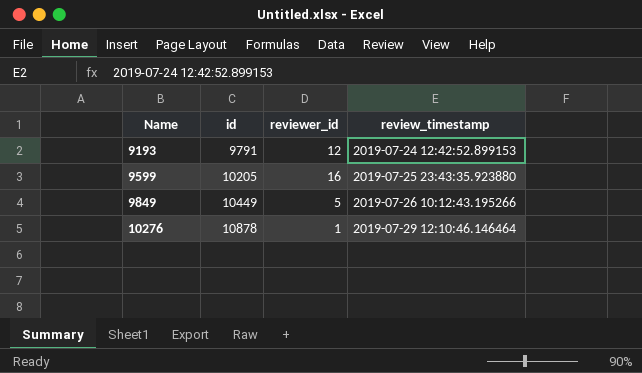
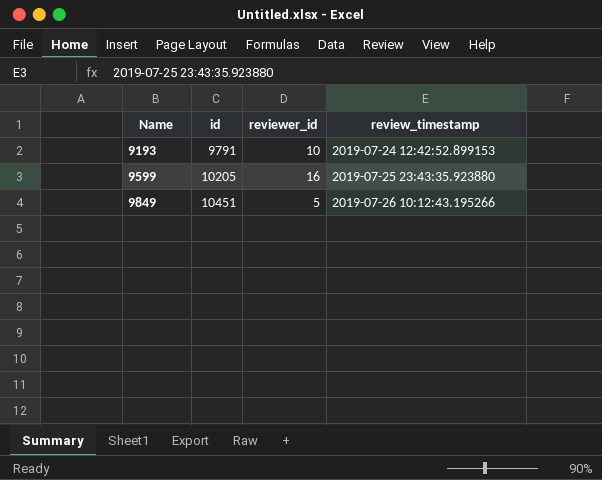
row 10276: 10878 | 1 | 2019-07-29 12:10:46.146464 -> none
9193 | reviewer_id: 12 -> 10
9849 | id: 10449 -> 10451

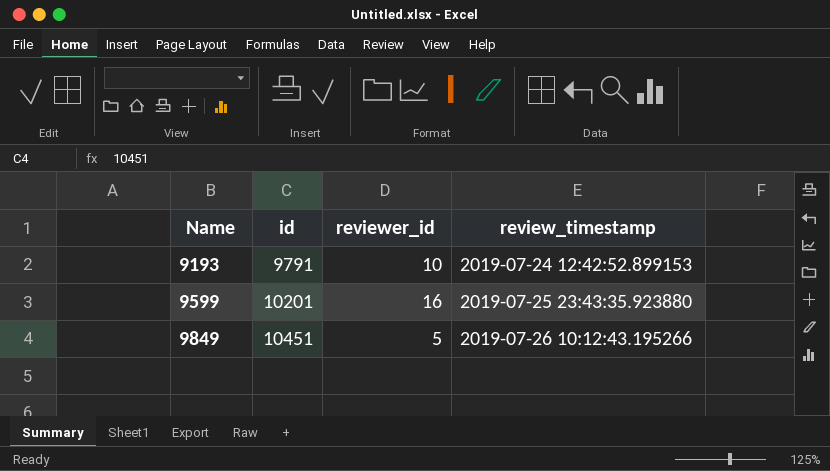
9599 | id: 10205 -> 10201

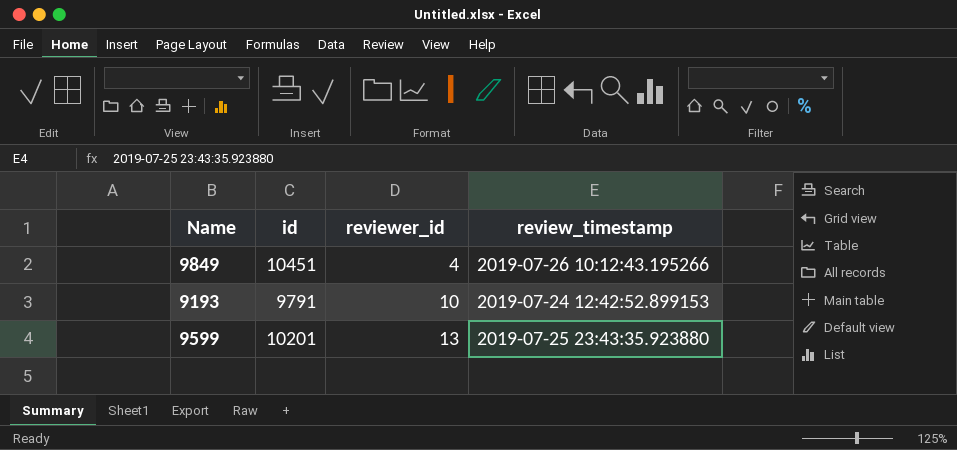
row order: Name ascending -> reviewer_id ascending
9849 | reviewer_id: 5 -> 4
9599 | reviewer_id: 16 -> 13

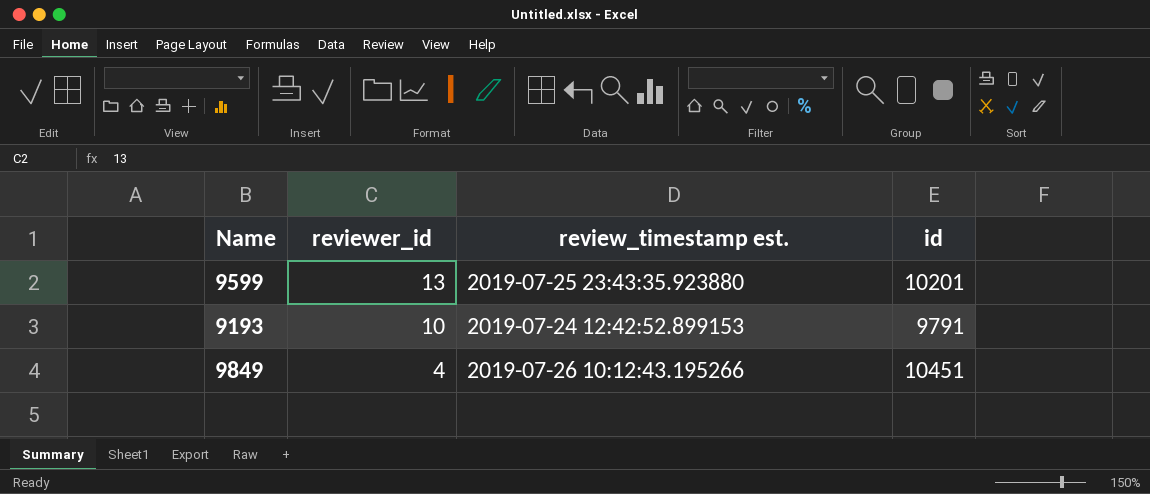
row order: reviewer_id ascending -> reviewer_id descending
column name: review_timestamp -> review_timestamp est.
column id | position: 2 -> 4

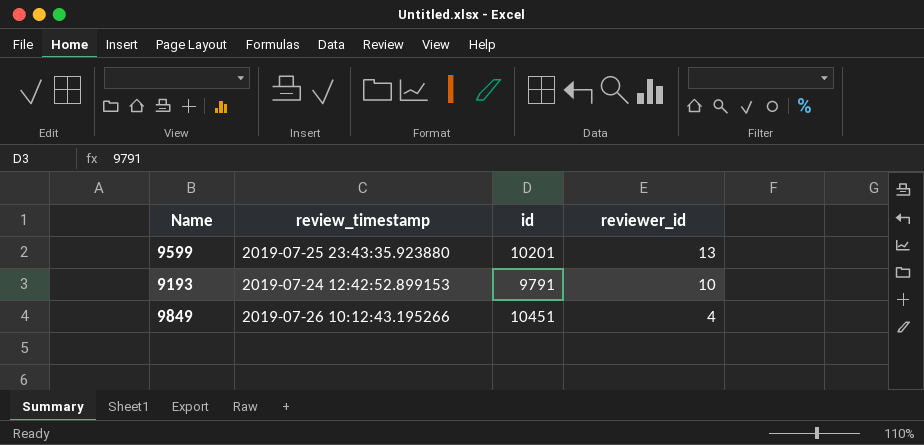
column name: review_timestamp est. -> review_timestamp
column reviewer_id | position: 2 -> 4

